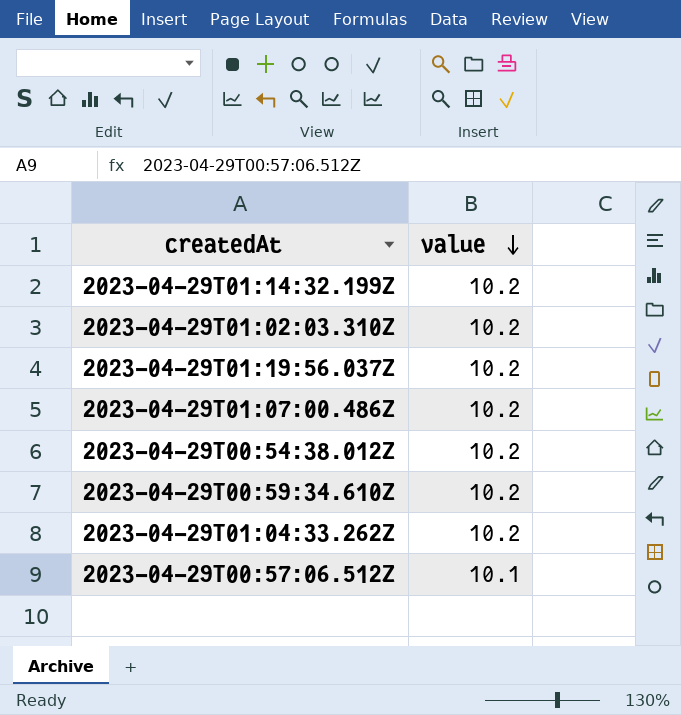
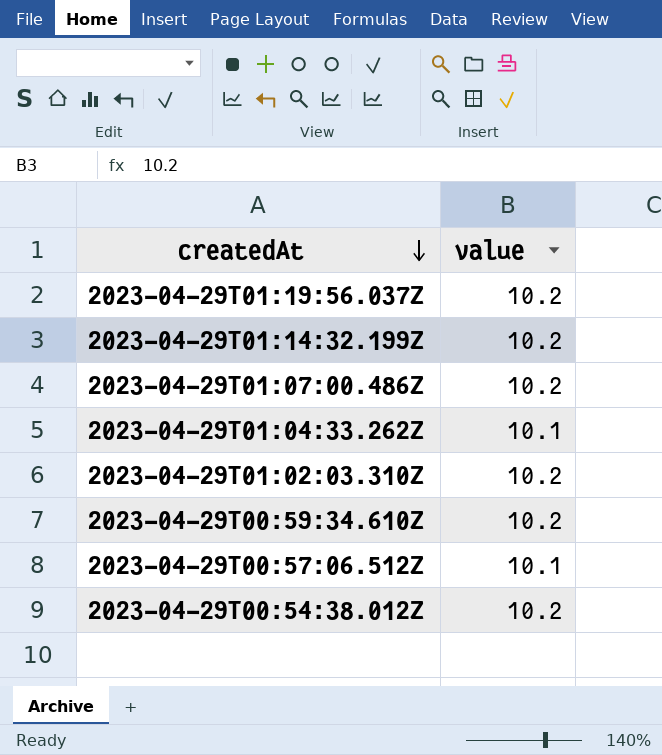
row order: value descending -> createdAt descending
2023-04-29T01:04:33.262Z | value: 10.2 -> 10.1

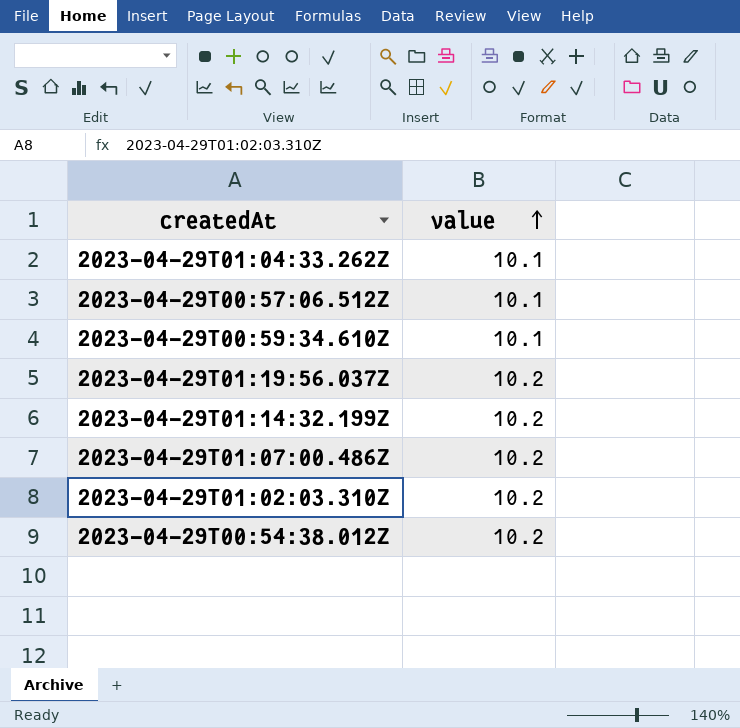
row order: createdAt descending -> value ascending
2023-04-29T00:59:34.610Z | value: 10.2 -> 10.1

